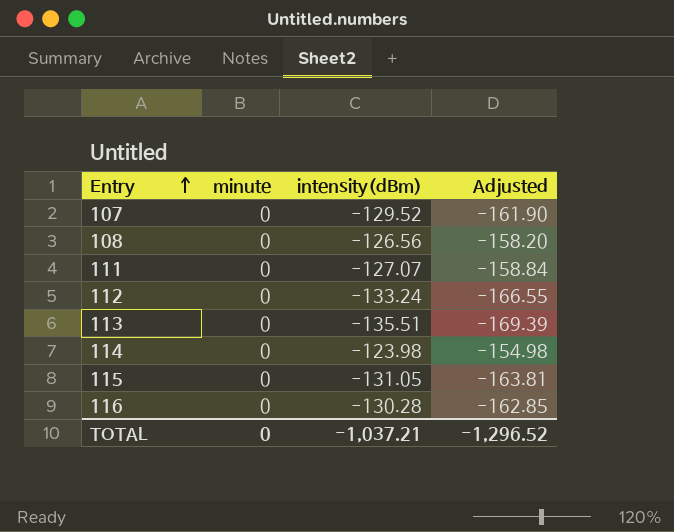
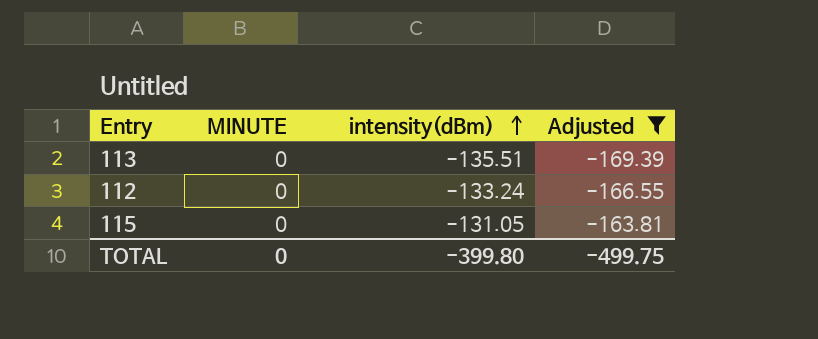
filter: none -> Adjusted <= -163.81
row order: Entry ascending -> intensity(dBm) ascending
column name: minute -> MINUTE
TOTAL | intensity(dBm): -1,037.21 -> -399.80
TOTAL | Adjusted: -1,296.52 -> -499.75

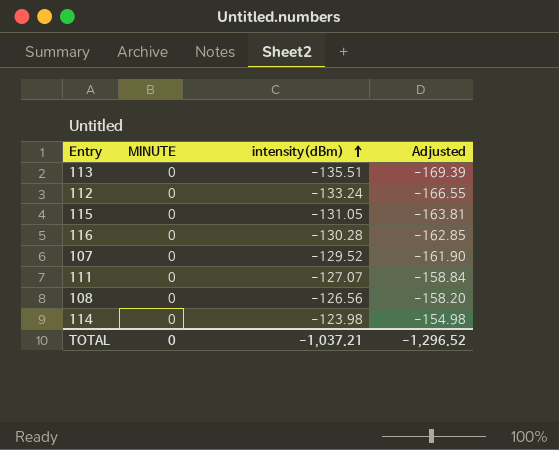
filter: Adjusted <= -163.81 -> none
TOTAL | intensity(dBm): -399.80 -> -1,037.21
TOTAL | Adjusted: -499.75 -> -1,296.52

